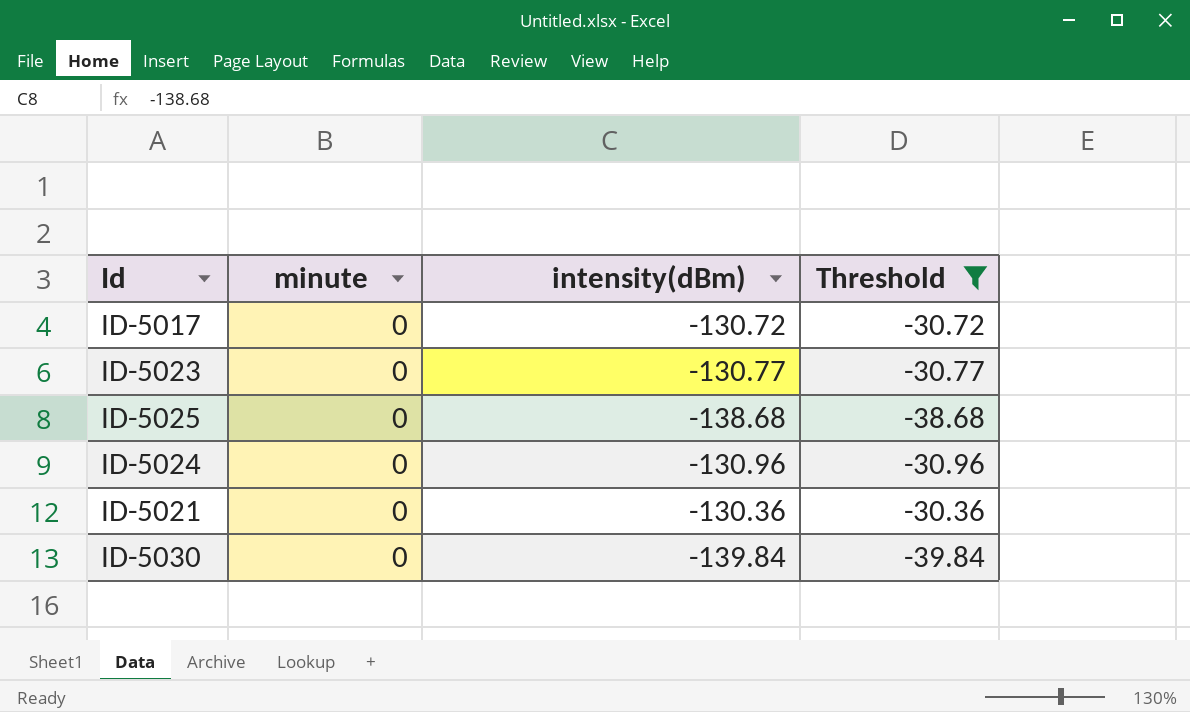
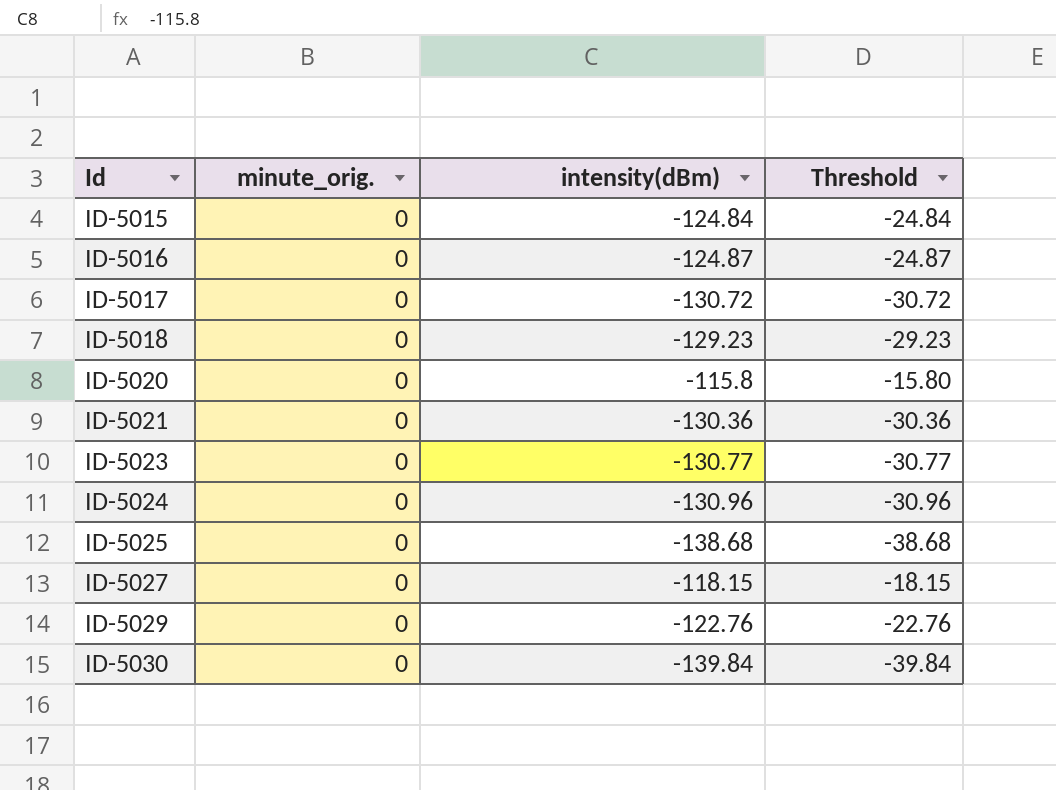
filter: Threshold <= -30.36 -> none
row order: none -> Id ascending
column name: minute -> minute_orig.

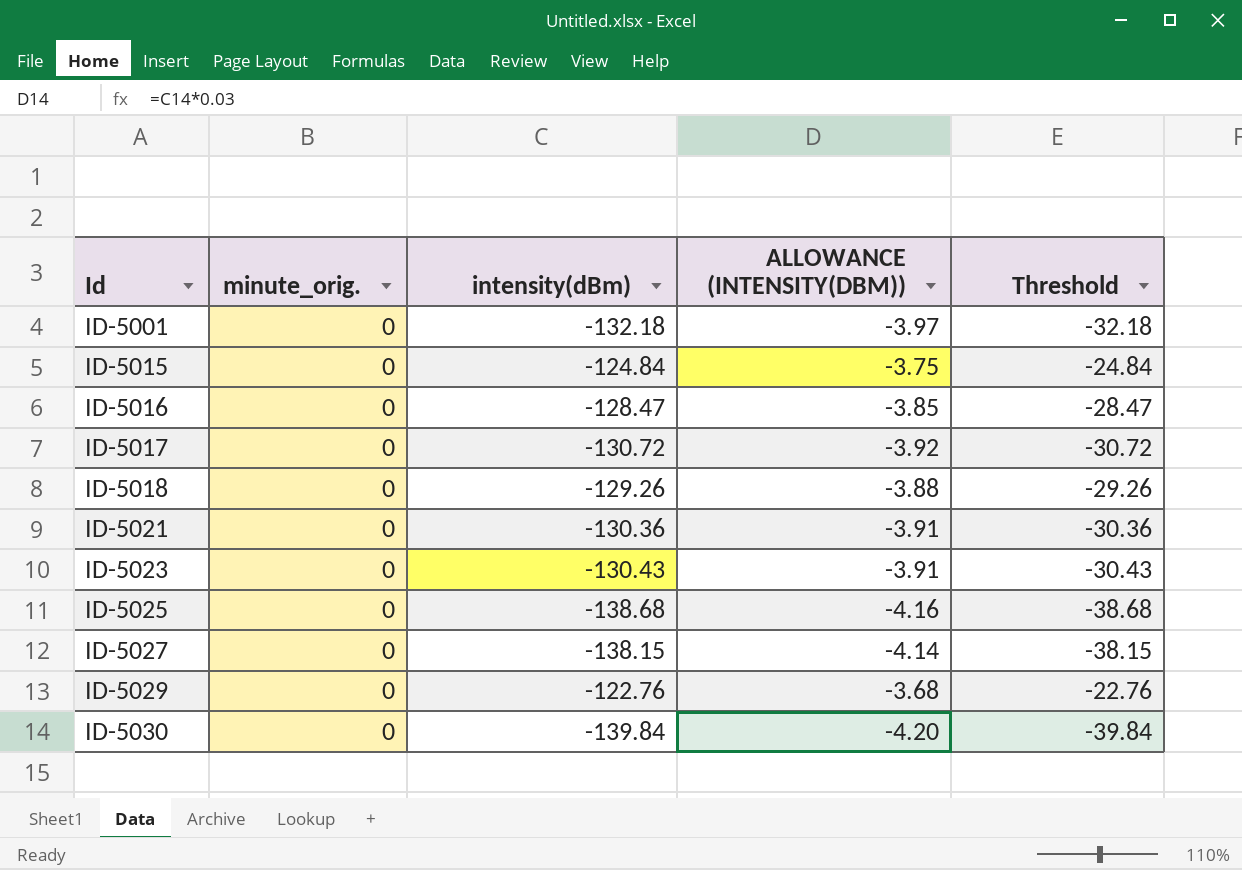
column ALLOWANCE (INTENSITY(DBM)) | formula: none -> [intensity(dBm)] * 0.03
row ID-5020: 0 | -115.8 | -15.80 -> none
row ID-5024: 0 | -130.96 | -30.96 -> none
row ID-5001: none -> 0 | -132.18 | -3.97 | -32.18
ID-5016 | intensity(dBm): -124.87 -> -128.47
ID-5016 | Threshold: -24.87 -> -28.47
ID-5018 | intensity(dBm): -129.23 -> -129.26
ID-5018 | Threshold: -29.23 -> -29.26
ID-5023 | intensity(dBm): -130.77 -> -130.43
ID-5023 | Threshold: -30.77 -> -30.43
ID-5027 | intensity(dBm): -118.15 -> -138.15
ID-5027 | Threshold: -18.15 -> -38.15

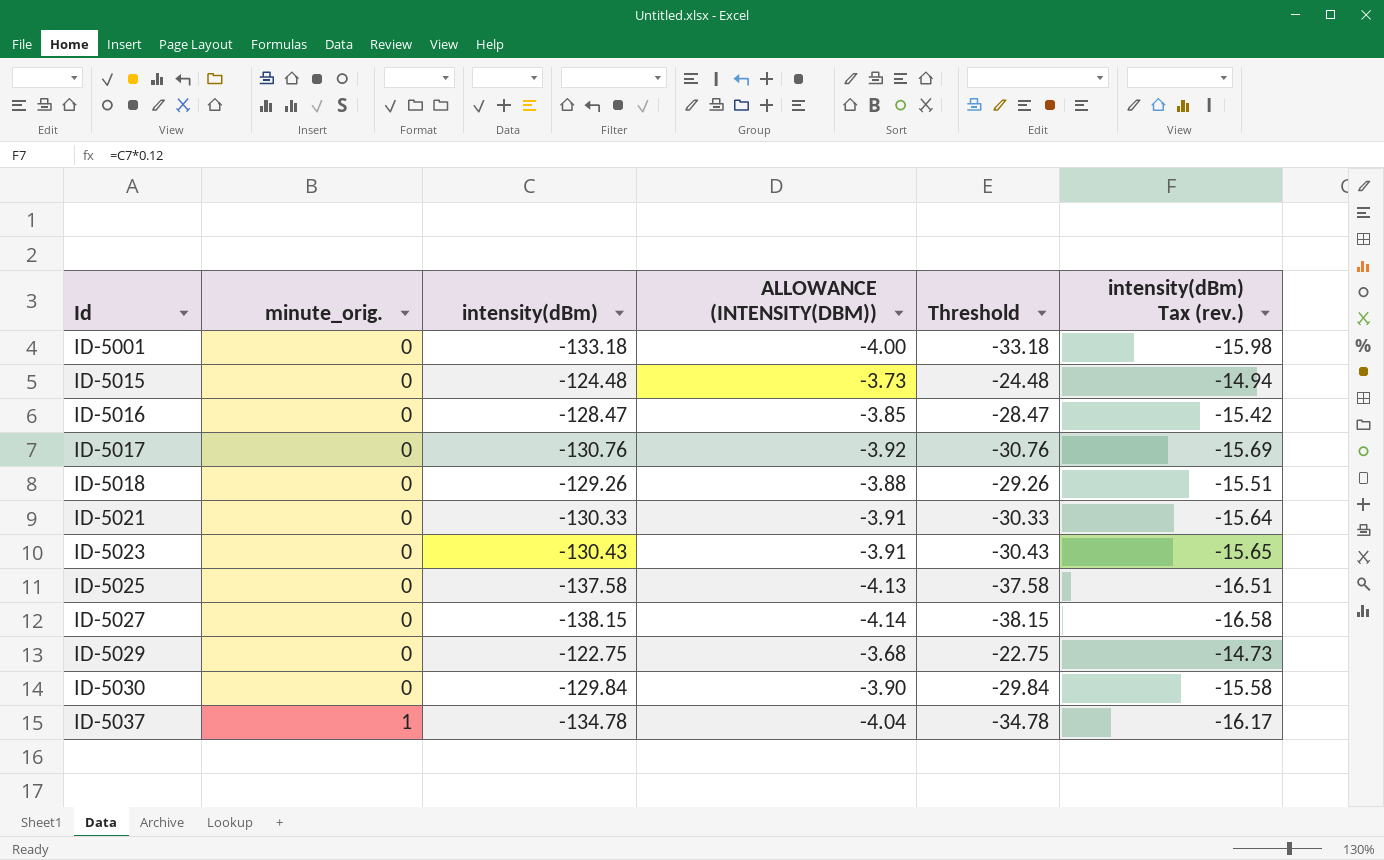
column intensity(dBm) Tax (rev.) | formula: none -> [intensity(dBm)] * 0.12
ID-5001 | intensity(dBm): -132.18 -> -133.18
ID-5001 | ALLOWANCE (INTENSITY(DBM)): -3.97 -> -4.00
ID-5001 | Threshold: -32.18 -> -33.18
ID-5015 | intensity(dBm): -124.84 -> -124.48
ID-5015 | ALLOWANCE (INTENSITY(DBM)): -3.75 -> -3.73
ID-5015 | Threshold: -24.84 -> -24.48
ID-5017 | intensity(dBm): -130.72 -> -130.76
ID-5017 | Threshold: -30.72 -> -30.76
ID-5021 | intensity(dBm): -130.36 -> -130.33
ID-5021 | Threshold: -30.36 -> -30.33
ID-5025 | intensity(dBm): -138.68 -> -137.58
ID-5025 | ALLOWANCE (INTENSITY(DBM)): -4.16 -> -4.13
ID-5025 | Threshold: -38.68 -> -37.58
ID-5029 | intensity(dBm): -122.76 -> -122.75
ID-5029 | Threshold: -22.76 -> -22.75
ID-5030 | intensity(dBm): -139.84 -> -129.84
ID-5030 | ALLOWANCE (INTENSITY(DBM)): -4.20 -> -3.90
ID-5030 | Threshold: -39.84 -> -29.84
row ID-5037: none -> 1 | -134.78 | -4.04 | -34.78 | -16.17

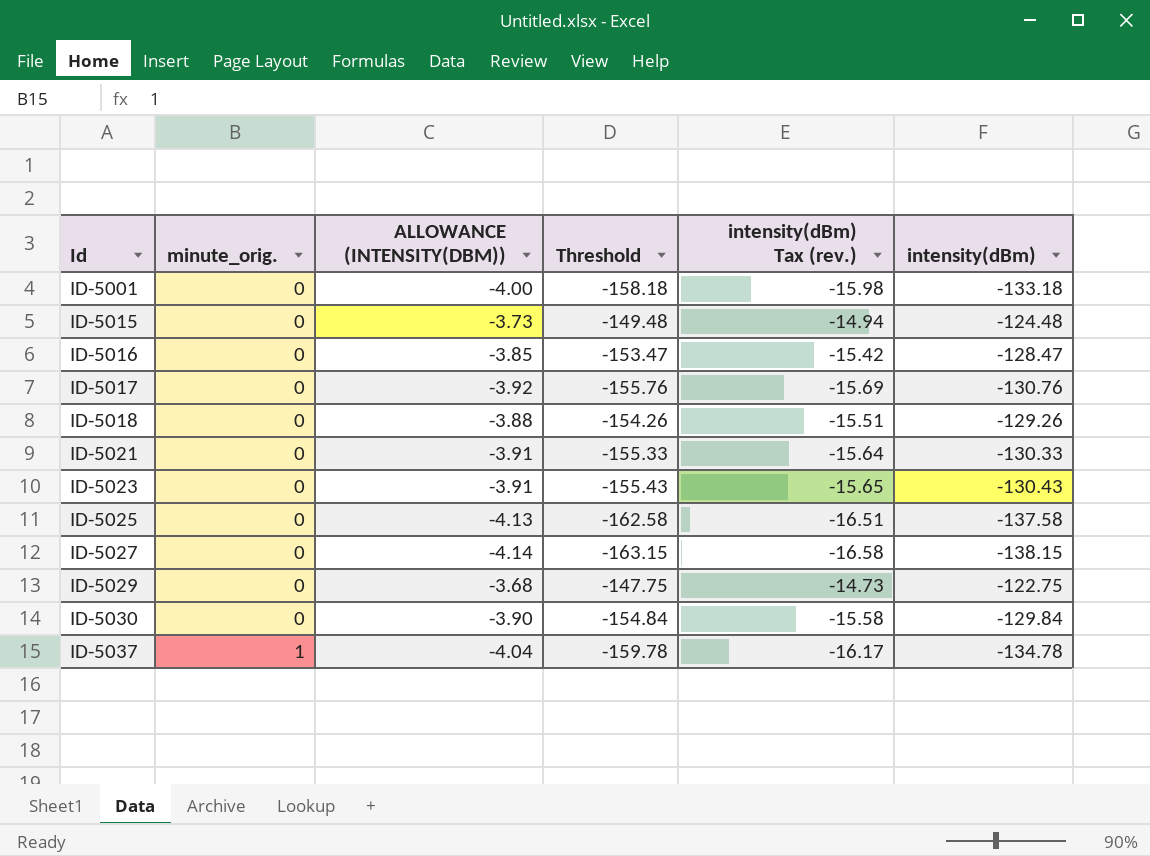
column Threshold | formula: [intensity(dBm)] + 100 -> [intensity(dBm)] - 25
column intensity(dBm) | position: 3 -> 6

